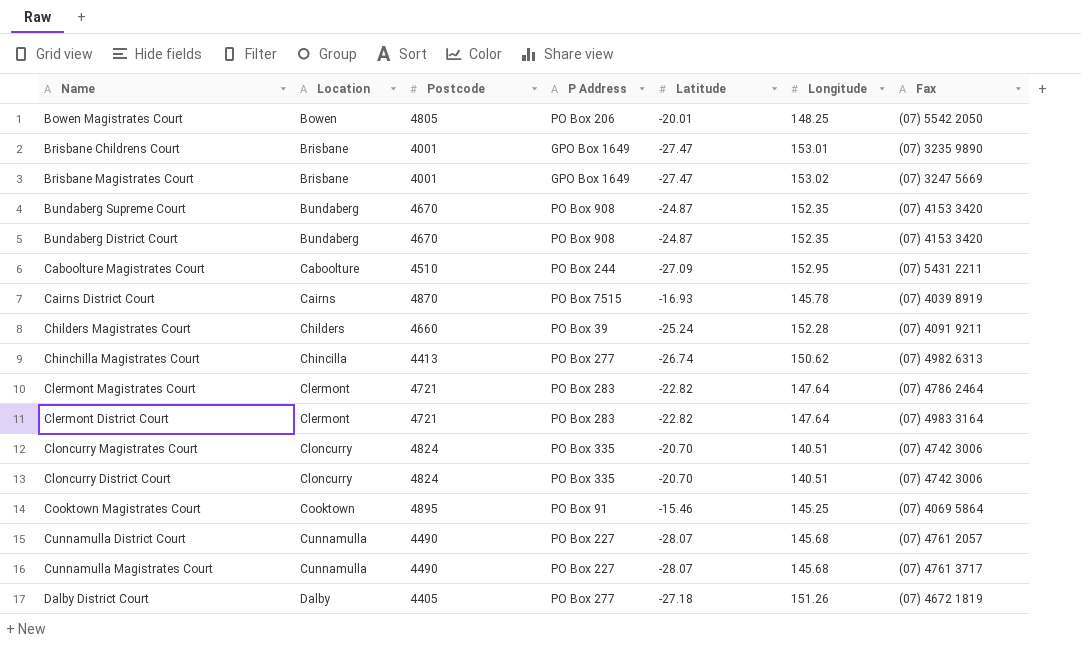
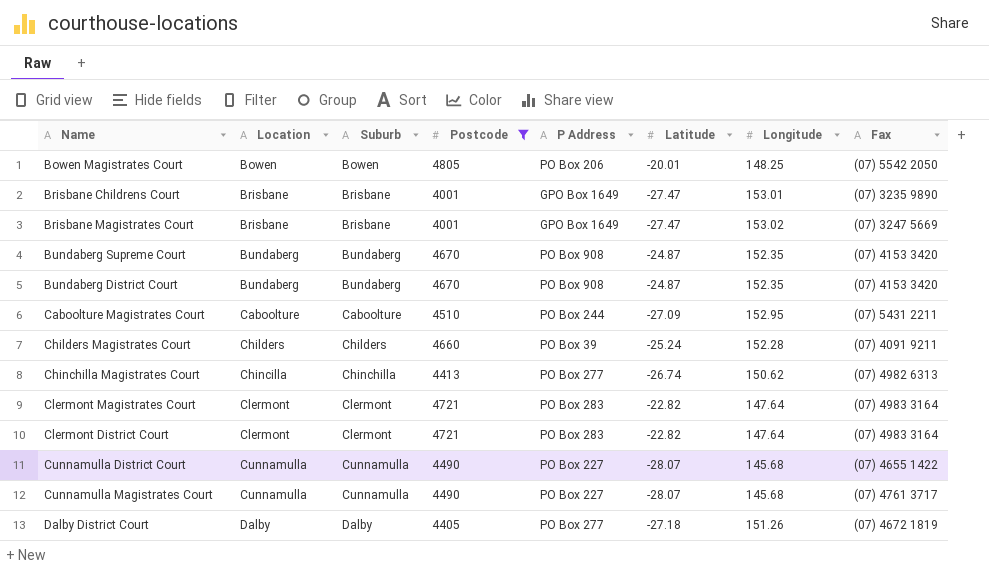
filter: none -> Postcode <= 4805
column Suburb | position: none -> 3
Clermont Magistrates Court | Fax: (07) 4786 2464 -> (07) 4983 3164
Cunnamulla District Court | Fax: (07) 4761 2057 -> (07) 4655 1422

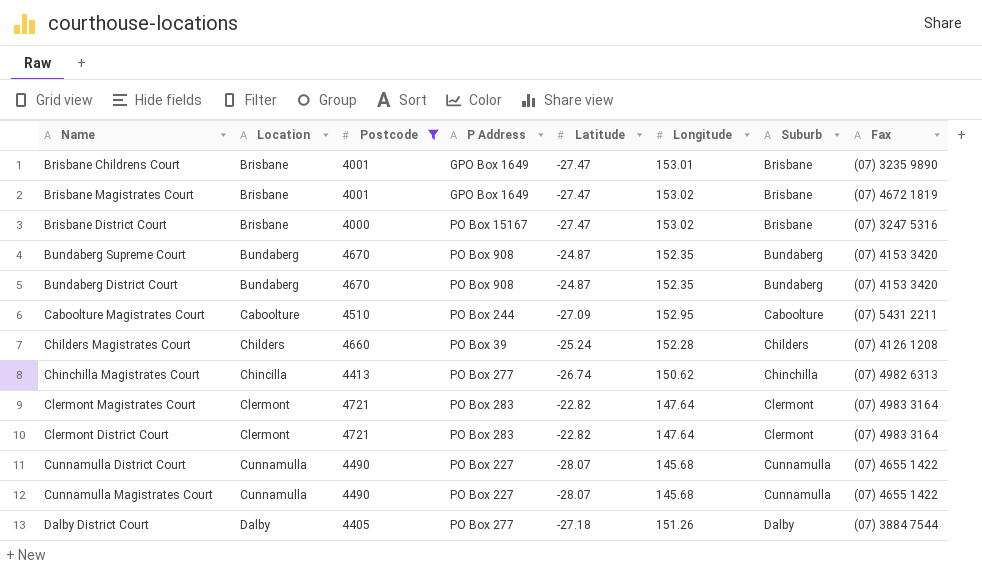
column Suburb | position: 3 -> 7
row Bowen Magistrates Court: Bowen | Bowen | 4805 | PO Box 206 | -20.01 | 148.25 | (07) 5542 2050 -> none
Brisbane Magistrates Court | Fax: (07) 3247 5669 -> (07) 4672 1819
row Brisbane District Court: none -> Brisbane | 4000 | PO Box 15167 | -27.47 | 153.02 | Brisbane | (07) 3247 5316
Childers Magistrates Court | Fax: (07) 4091 9211 -> (07) 4126 1208
Cunnamulla Magistrates Court | Fax: (07) 4761 3717 -> (07) 4655 1422
Dalby District Court | Fax: (07) 4672 1819 -> (07) 3884 7544

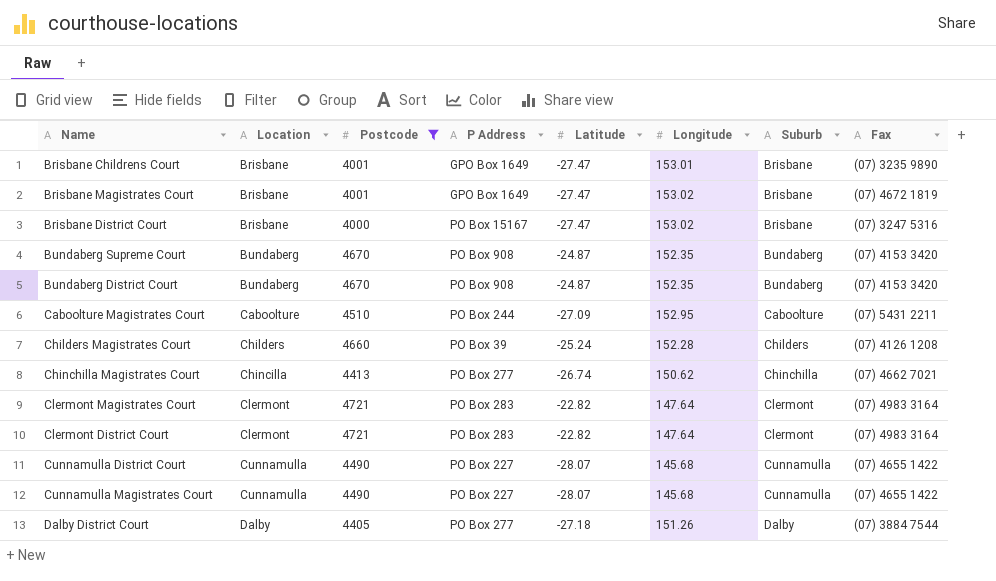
Chinchilla Magistrates Court | Fax: (07) 4982 6313 -> (07) 4662 7021

